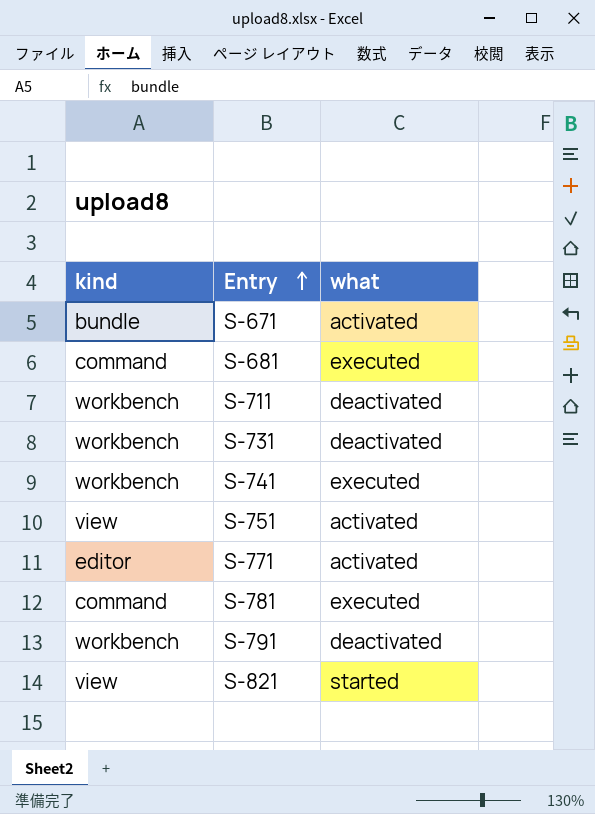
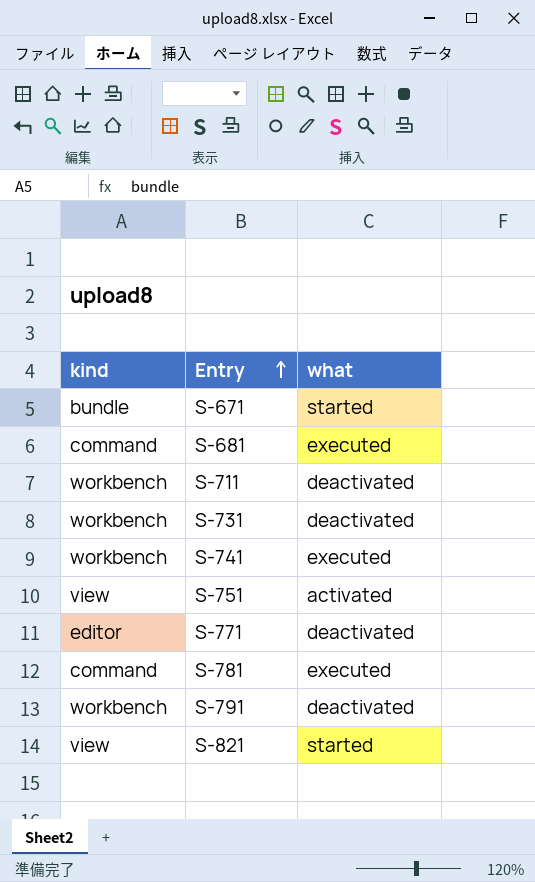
S-671 | what: activated -> started
S-771 | what: activated -> deactivated

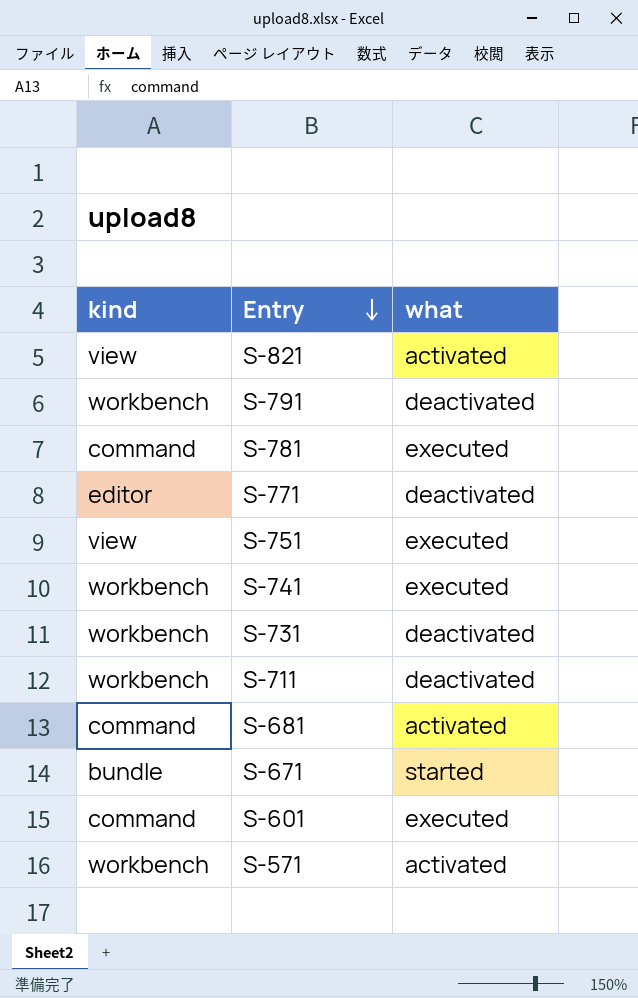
row order: Entry ascending -> Entry descending
S-821 | what: started -> activated
S-751 | what: activated -> executed
S-681 | what: executed -> activated
row S-601: none -> command | executed
row S-571: none -> workbench | activated

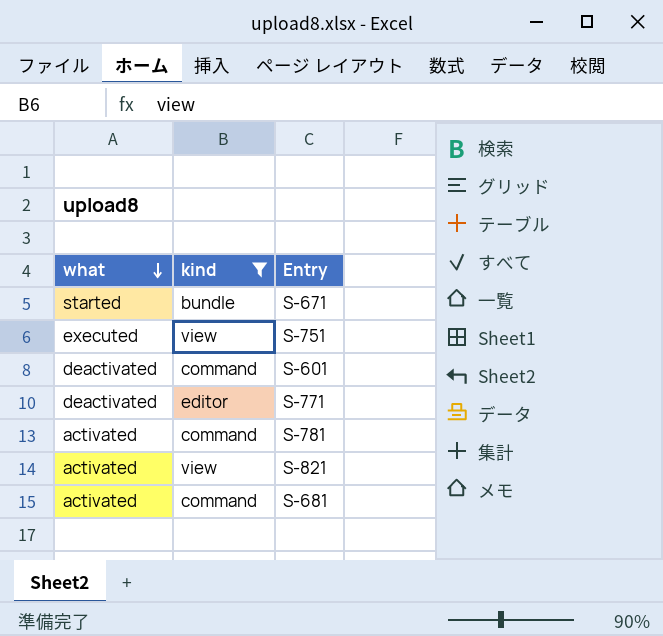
filter: none -> kind != workbench
row order: Entry descending -> what descending
column what | position: 3 -> 1
S-601 | what: executed -> deactivated
S-781 | what: executed -> activated

